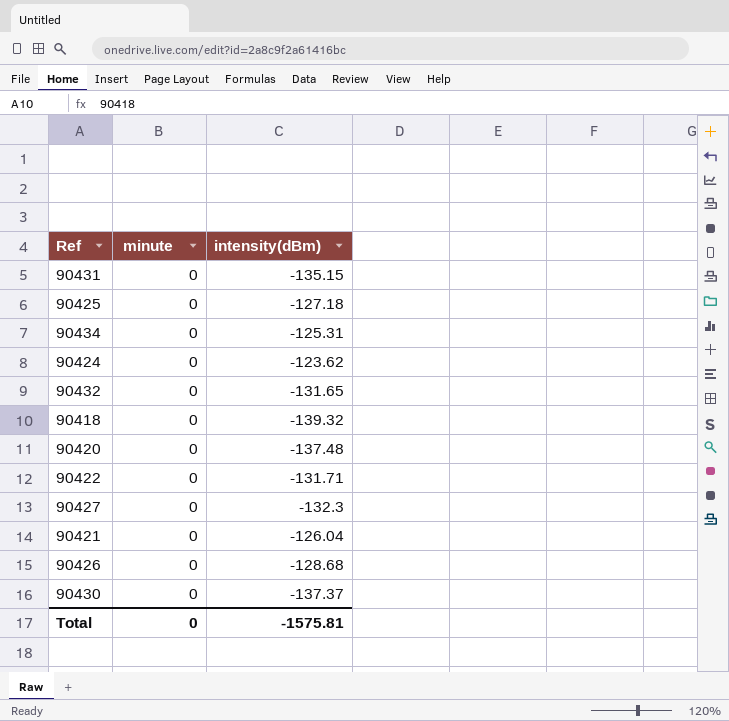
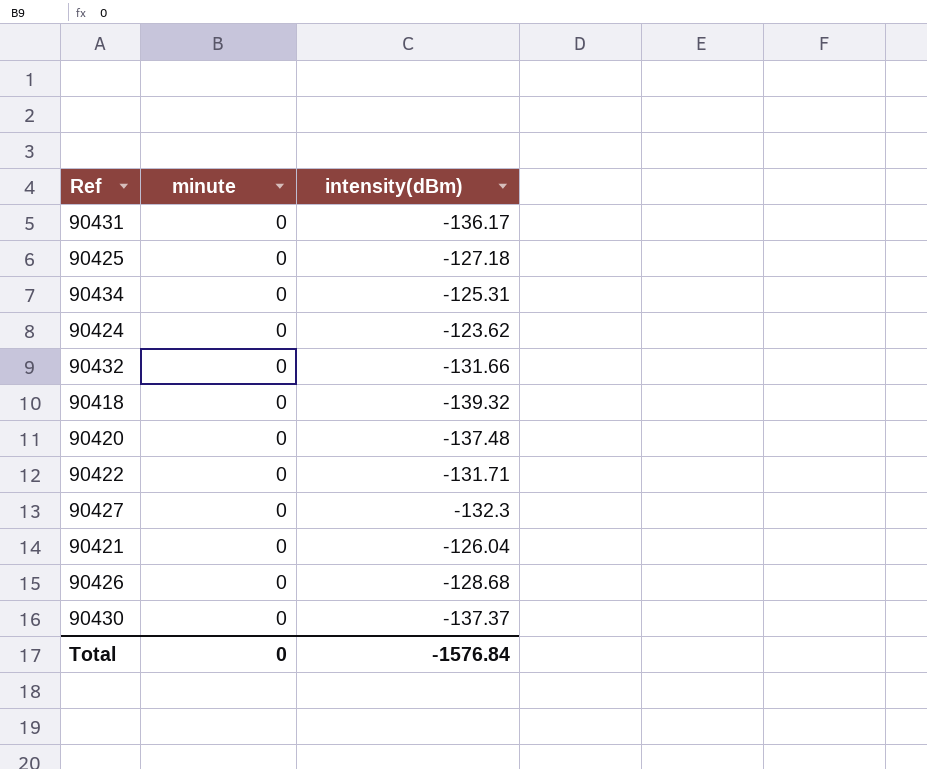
90431 | intensity(dBm): -135.15 -> -136.17
90432 | intensity(dBm): -131.65 -> -131.66
Total | intensity(dBm): -1575.81 -> -1576.84

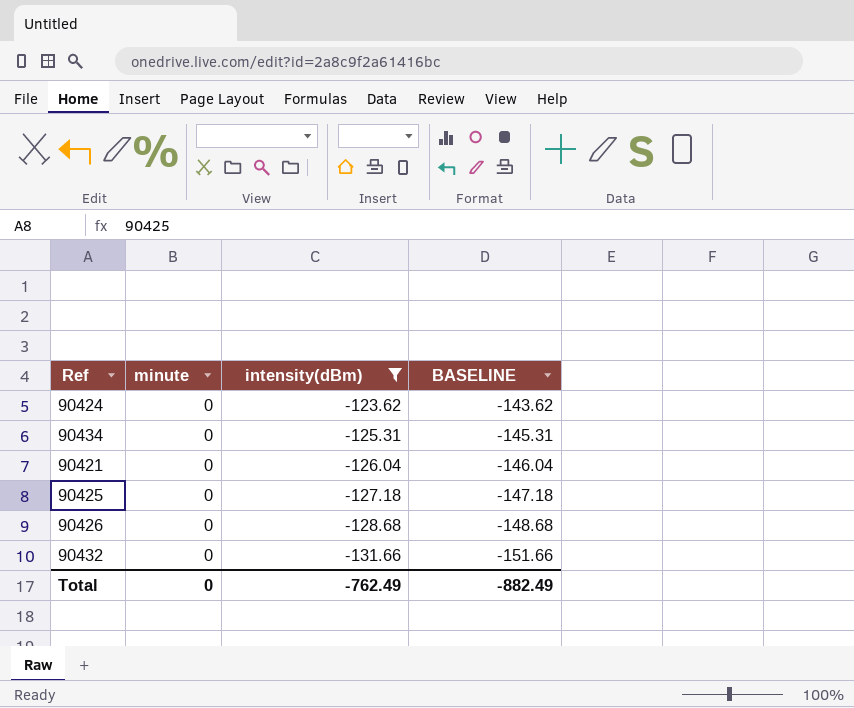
filter: none -> intensity(dBm) >= -131.66
row order: none -> intensity(dBm) descending
column BASELINE | formula: none -> [intensity(dBm)] - 20
Total | intensity(dBm): -1576.84 -> -762.49

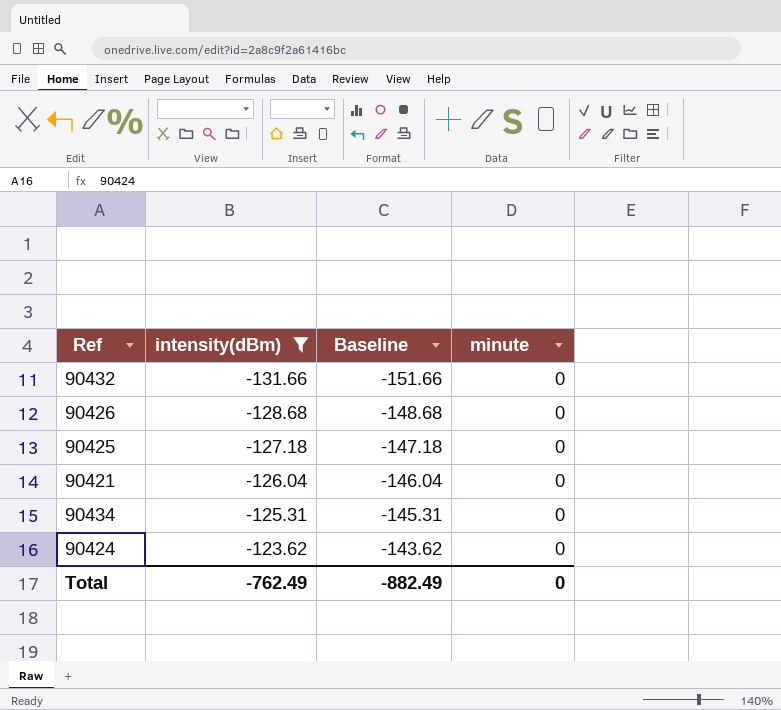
row order: intensity(dBm) descending -> intensity(dBm) ascending
column name: BASELINE -> Baseline
column minute | position: 2 -> 4

